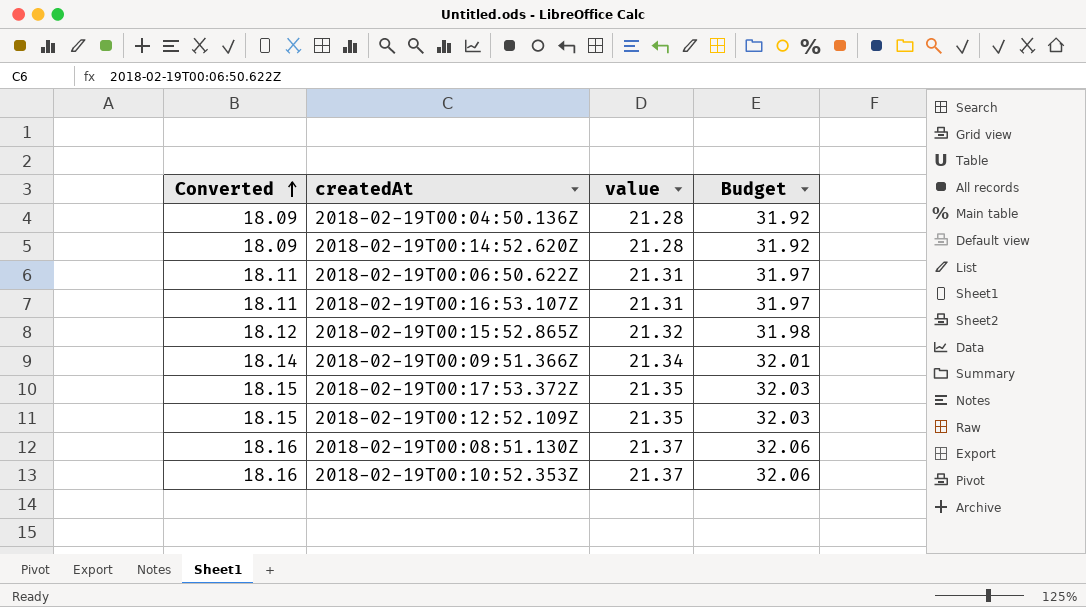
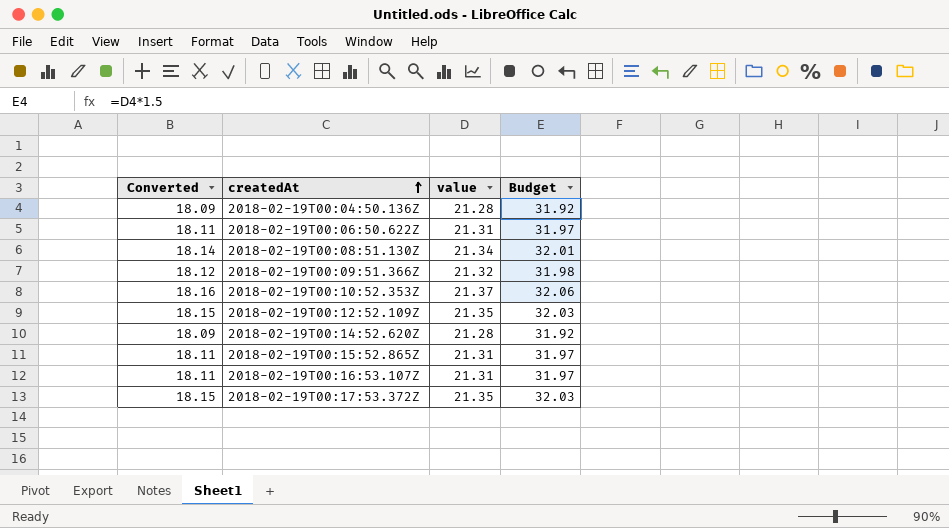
row order: Converted ascending -> createdAt ascending
2018-02-19T00:08:51.130Z | Converted: 18.16 -> 18.14
2018-02-19T00:08:51.130Z | value: 21.37 -> 21.34
2018-02-19T00:08:51.130Z | Budget: 32.06 -> 32.01
2018-02-19T00:09:51.366Z | Converted: 18.14 -> 18.12
2018-02-19T00:09:51.366Z | value: 21.34 -> 21.32
2018-02-19T00:09:51.366Z | Budget: 32.01 -> 31.98
2018-02-19T00:15:52.865Z | Converted: 18.12 -> 18.11
2018-02-19T00:15:52.865Z | value: 21.32 -> 21.31
2018-02-19T00:15:52.865Z | Budget: 31.98 -> 31.97

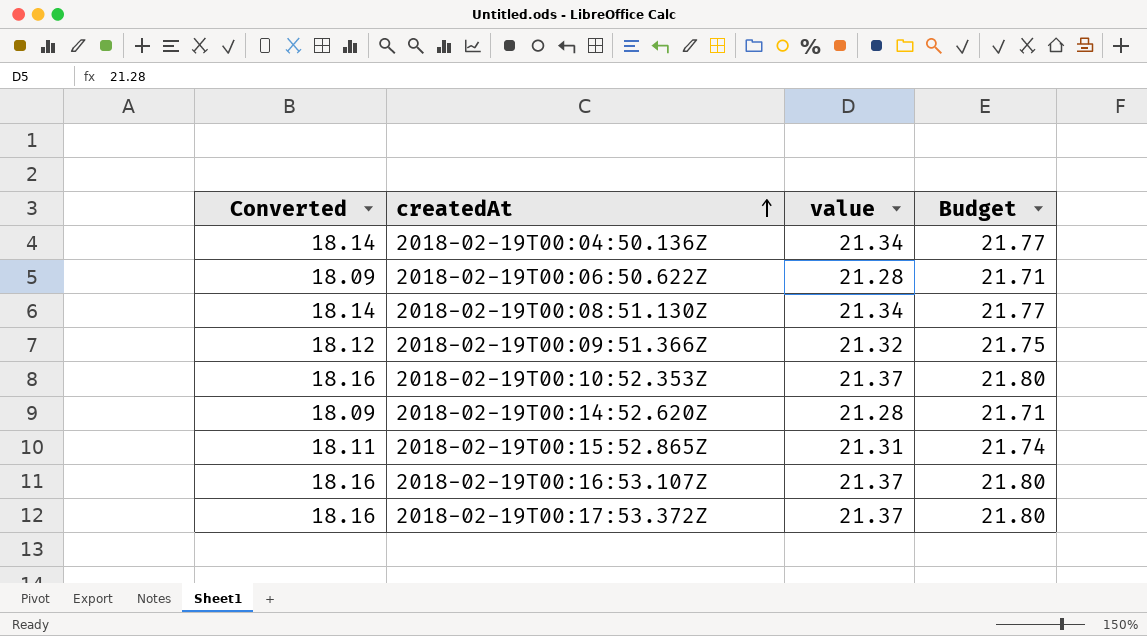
column Budget | formula: [value] * 1.5 -> [value] * 1.02
row 2018-02-19T00:12:52.109Z: 18.15 | 21.35 | 32.03 -> none
2018-02-19T00:04:50.136Z | Converted: 18.09 -> 18.14
2018-02-19T00:04:50.136Z | value: 21.28 -> 21.34
2018-02-19T00:06:50.622Z | Converted: 18.11 -> 18.09
2018-02-19T00:06:50.622Z | value: 21.31 -> 21.28
2018-02-19T00:16:53.107Z | Converted: 18.11 -> 18.16
2018-02-19T00:16:53.107Z | value: 21.31 -> 21.37
2018-02-19T00:17:53.372Z | Converted: 18.15 -> 18.16
2018-02-19T00:17:53.372Z | value: 21.35 -> 21.37

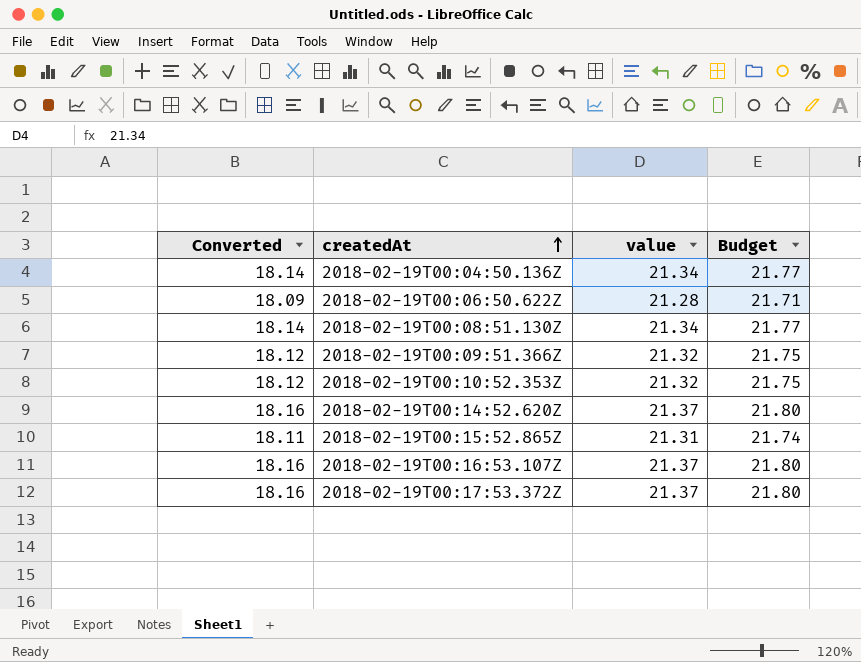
2018-02-19T00:10:52.353Z | Converted: 18.16 -> 18.12
2018-02-19T00:10:52.353Z | value: 21.37 -> 21.32
2018-02-19T00:10:52.353Z | Budget: 21.80 -> 21.75
2018-02-19T00:14:52.620Z | Converted: 18.09 -> 18.16
2018-02-19T00:14:52.620Z | value: 21.28 -> 21.37
2018-02-19T00:14:52.620Z | Budget: 21.71 -> 21.80

